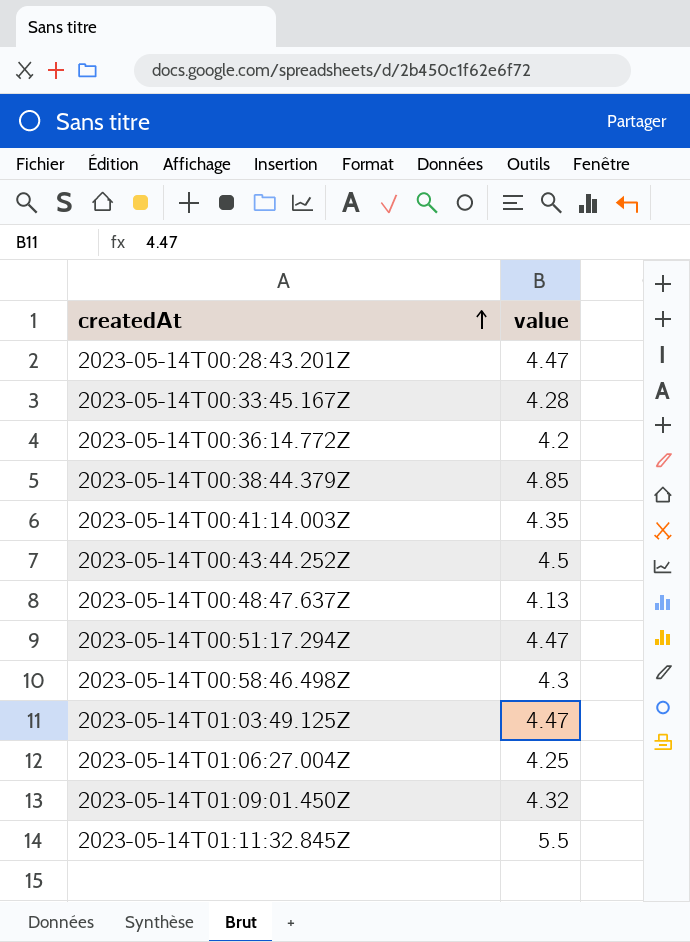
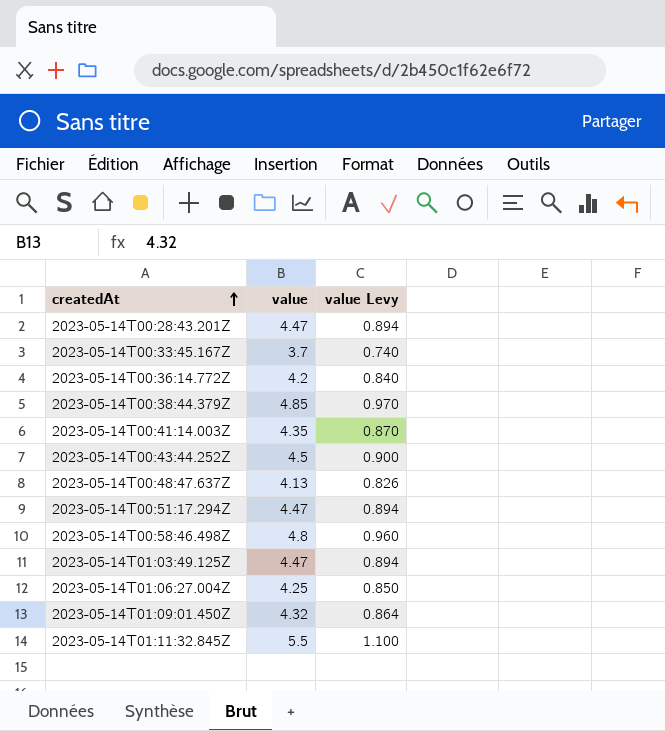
column value Levy | formula: none -> [value] * 0.2
2023-05-14T00:33:45.167Z | value: 4.28 -> 3.7
2023-05-14T00:58:46.498Z | value: 4.3 -> 4.8

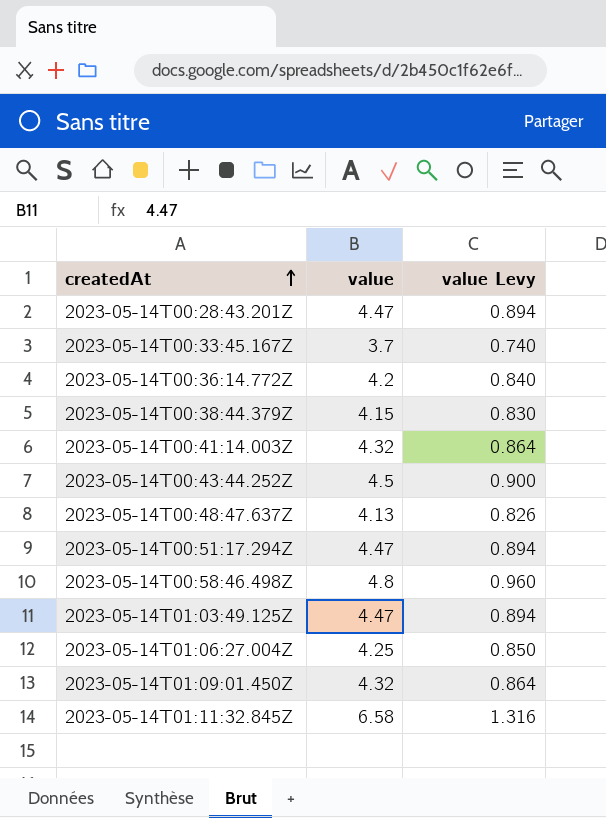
2023-05-14T00:38:44.379Z | value: 4.85 -> 4.15
2023-05-14T00:38:44.379Z | value Levy: 0.970 -> 0.830
2023-05-14T00:41:14.003Z | value: 4.35 -> 4.32
2023-05-14T00:41:14.003Z | value Levy: 0.870 -> 0.864
2023-05-14T01:11:32.845Z | value: 5.5 -> 6.58
2023-05-14T01:11:32.845Z | value Levy: 1.100 -> 1.316

